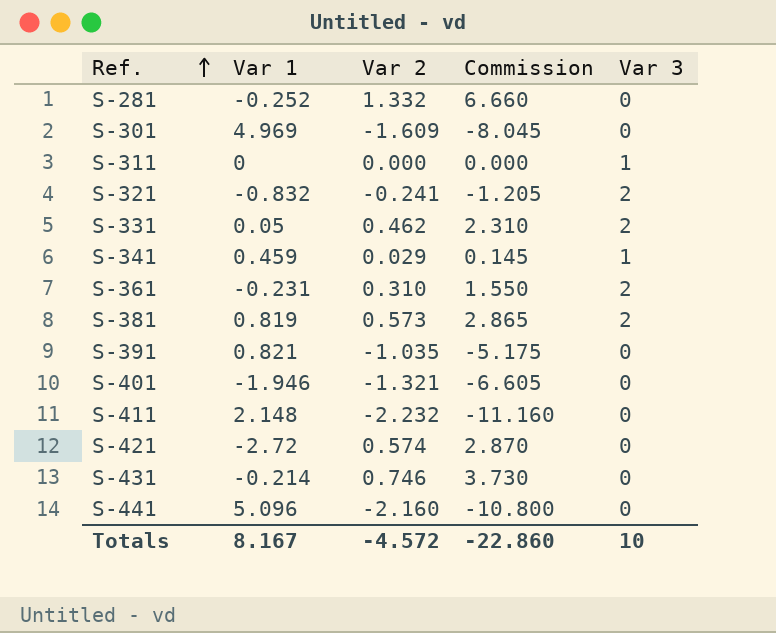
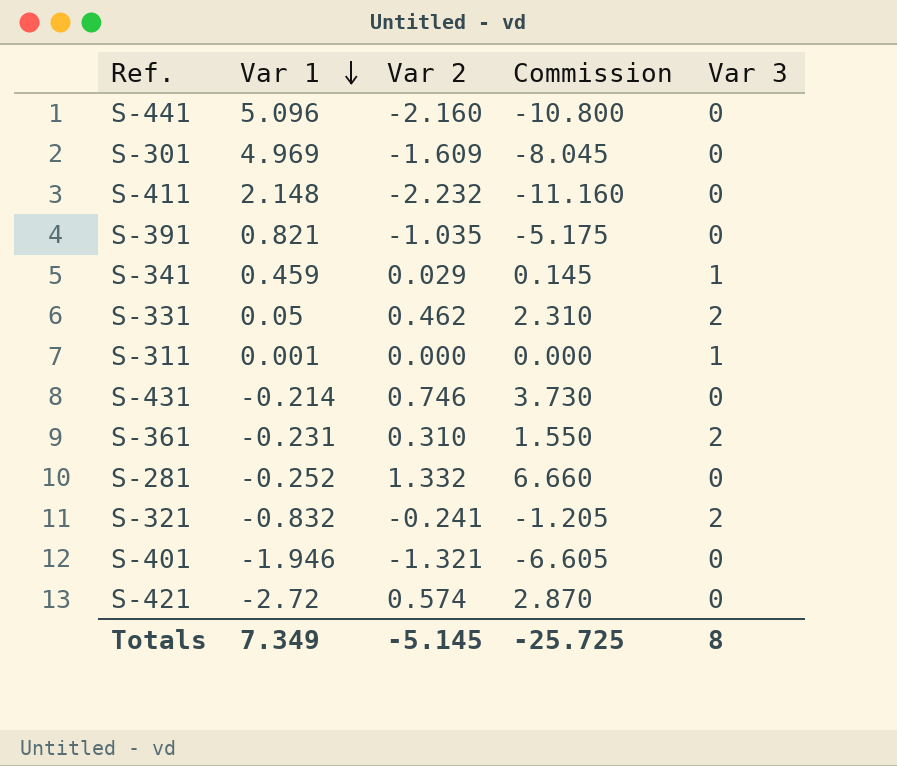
row order: Ref. ascending -> Var 1 descending
row S-381: 0.819 | 0.573 | 2.865 | 2 -> none
S-311 | Var 1: 0 -> 0.001
Totals | Var 1: 8.167 -> 7.349
Totals | Var 2: -4.572 -> -5.145
Totals | Commission: -22.860 -> -25.725
Totals | Var 3: 10 -> 8

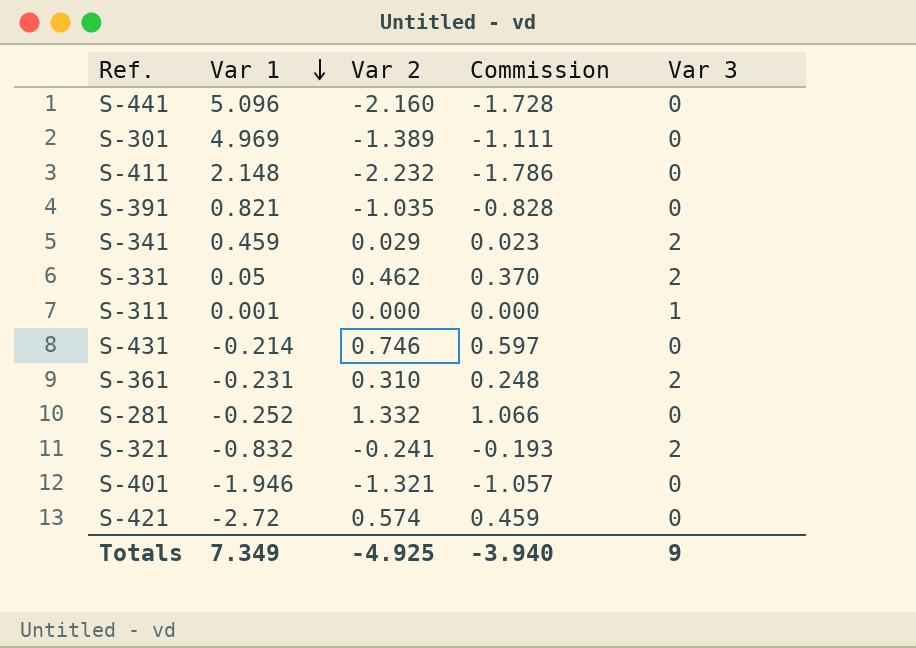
column Commission | formula: [Var 2] * 5 -> [Var 2] * 0.8
S-301 | Var 2: -1.609 -> -1.389
S-341 | Var 3: 1 -> 2
Totals | Var 2: -5.145 -> -4.925
Totals | Commission: -25.725 -> -3.940
Totals | Var 3: 8 -> 9

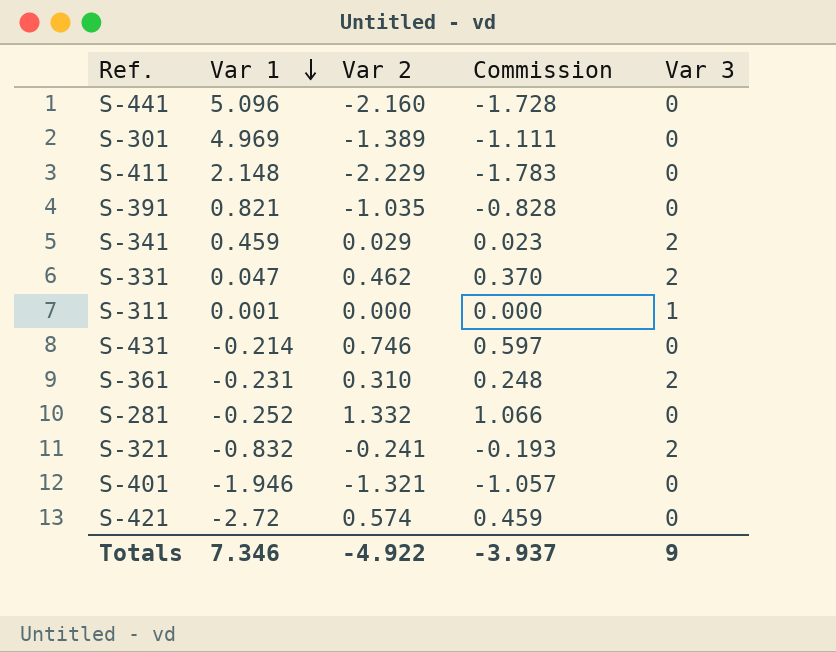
S-411 | Var 2: -2.232 -> -2.229
S-411 | Commission: -1.786 -> -1.783
S-331 | Var 1: 0.05 -> 0.047
Totals | Var 1: 7.349 -> 7.346
Totals | Var 2: -4.925 -> -4.922
Totals | Commission: -3.940 -> -3.937

